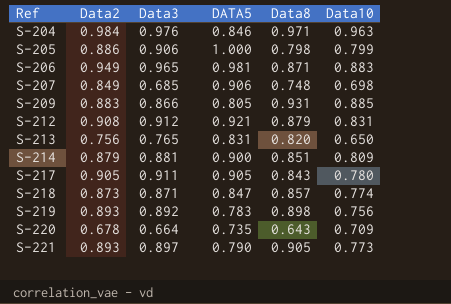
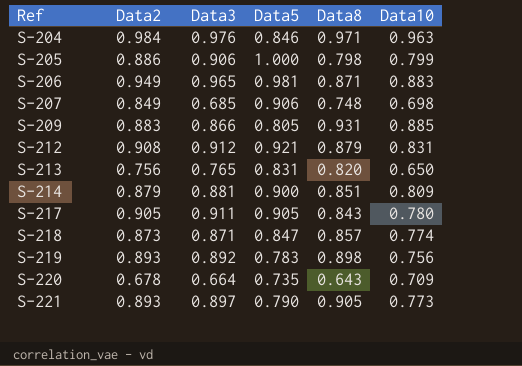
column name: DATA5 -> Data5

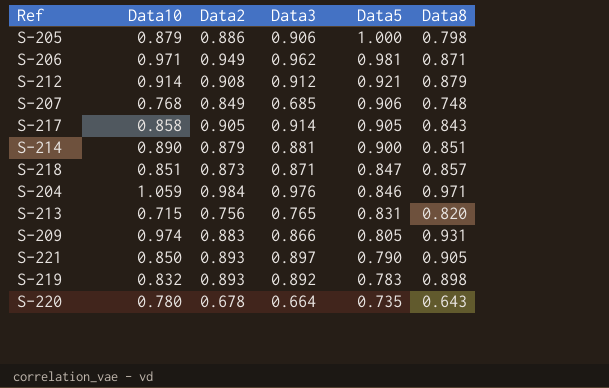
row order: Ref ascending -> Data5 descending
column Data10 | position: 6 -> 2
S-205 | Data10: 0.799 -> 0.879
S-206 | Data10: 0.883 -> 0.971
S-206 | Data3: 0.965 -> 0.962
S-212 | Data10: 0.831 -> 0.914
S-207 | Data10: 0.698 -> 0.768
S-217 | Data10: 0.780 -> 0.858
S-217 | Data3: 0.911 -> 0.914
S-214 | Data10: 0.809 -> 0.890
S-218 | Data10: 0.774 -> 0.851
S-204 | Data10: 0.963 -> 1.059
S-213 | Data10: 0.650 -> 0.715
S-209 | Data10: 0.885 -> 0.974
S-221 | Data10: 0.773 -> 0.850
S-219 | Data10: 0.756 -> 0.832
S-220 | Data10: 0.709 -> 0.780

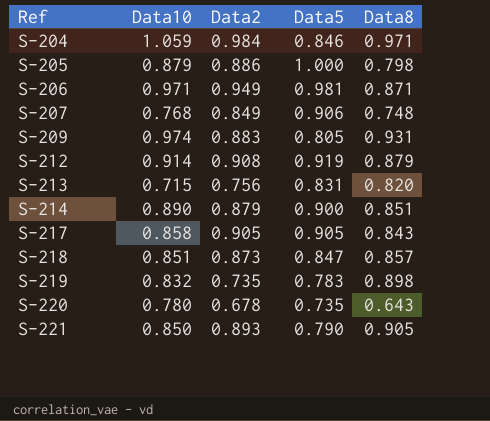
row order: Data5 descending -> Ref ascending
column Data3 | position: 4 -> none
S-212 | Data5: 0.921 -> 0.919
S-219 | Data2: 0.893 -> 0.735

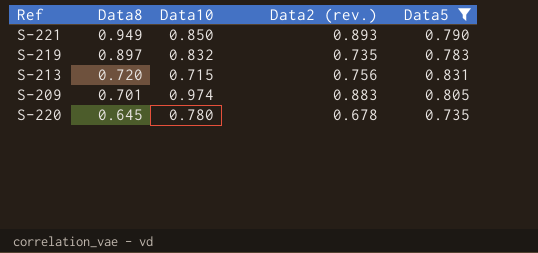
filter: none -> Data5 <= 0.831
row order: Ref ascending -> Data8 descending
column Data8 | position: 5 -> 2
column name: Data2 -> Data2 (rev.)
S-221 | Data8: 0.905 -> 0.949
S-219 | Data8: 0.898 -> 0.897
S-213 | Data8: 0.820 -> 0.720
S-209 | Data8: 0.931 -> 0.701
S-220 | Data8: 0.643 -> 0.645

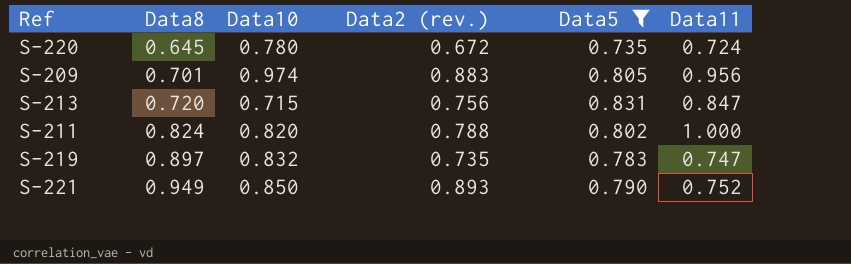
row order: Data8 descending -> Data8 ascending
column Data11 | position: none -> 6
S-220 | Data2 (rev.): 0.678 -> 0.672
row S-211: none -> 0.824 | 0.820 | 0.788 | 0.802 | 1.000

